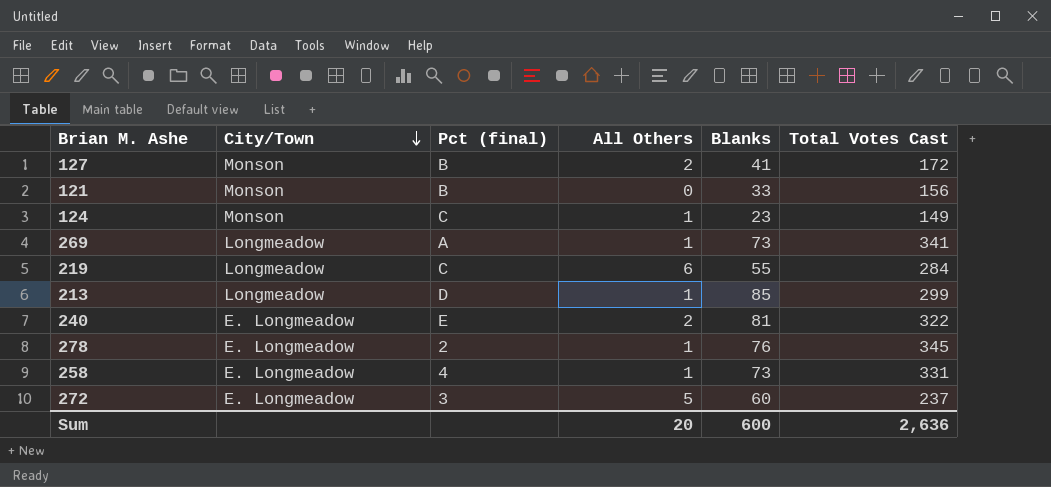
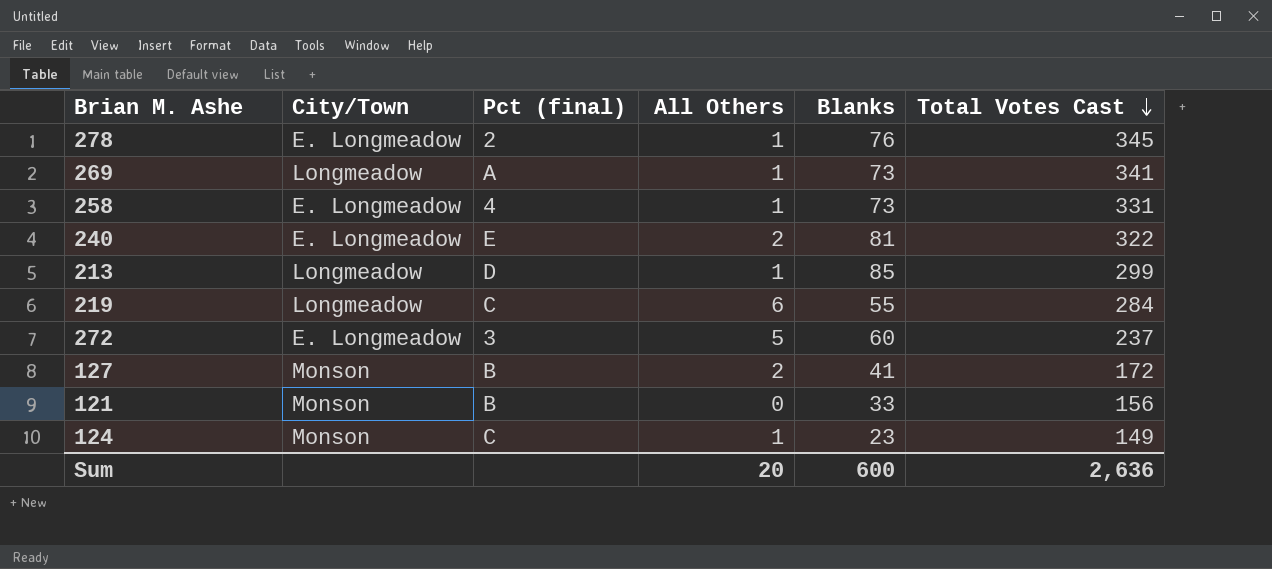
row order: City/Town descending -> Total Votes Cast descending

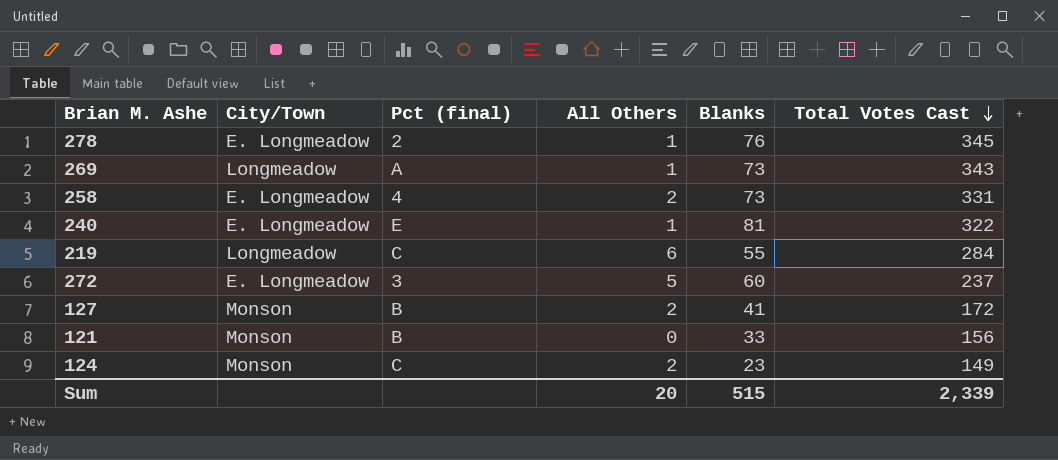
row 213: Longmeadow | D | 1 | 85 | 299 -> none
269 | Total Votes Cast: 341 -> 343
258 | All Others: 1 -> 2
240 | All Others: 2 -> 1
124 | All Others: 1 -> 2
Sum | Blanks: 600 -> 515
Sum | Total Votes Cast: 2,636 -> 2,339

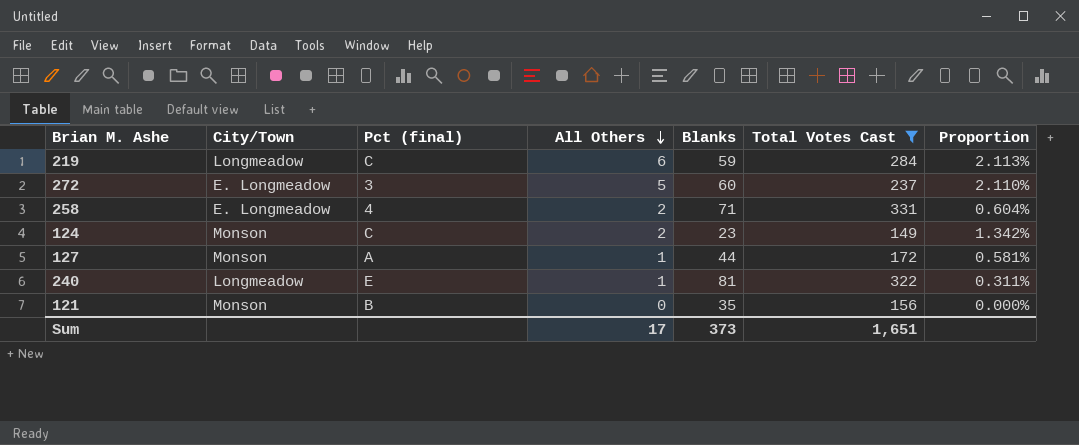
filter: none -> Total Votes Cast <= 331
row order: Total Votes Cast descending -> All Others descending
column Proportion | formula: none -> [All Others] / [Total Votes Cast]
219 | Blanks: 55 -> 59
258 | Blanks: 73 -> 71
127 | Pct (final): B -> A
127 | All Others: 2 -> 1
127 | Blanks: 41 -> 44
240 | City/Town: E. Longmeadow -> Longmeadow
121 | Blanks: 33 -> 35
Sum | All Others: 20 -> 17
Sum | Blanks: 515 -> 373
Sum | Total Votes Cast: 2,339 -> 1,651

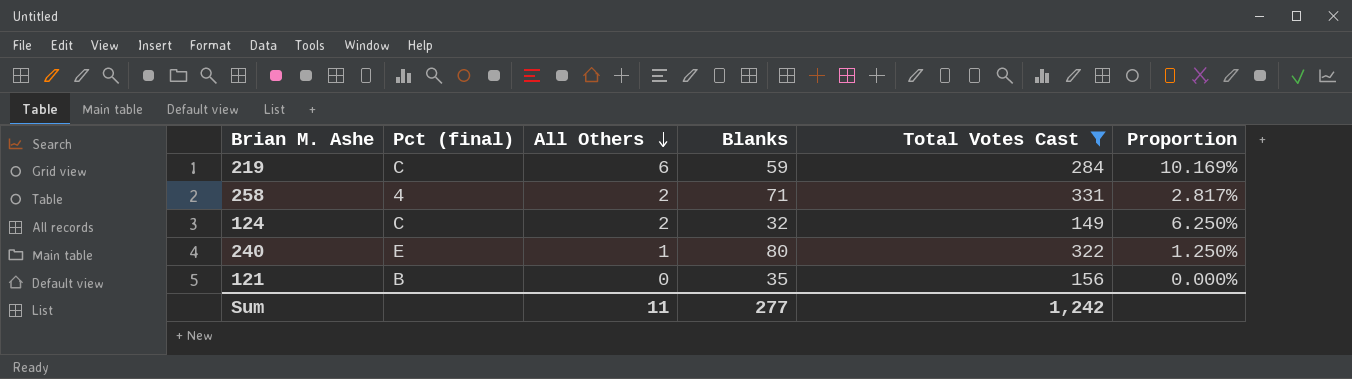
column City/Town | position: 2 -> none
column Proportion | formula: [All Others] / [Total Votes Cast] -> [All Others] / [Blanks]
row 272: E. Longmeadow | 3 | 5 | 60 | 237 | 2.110% -> none
row 127: Monson | A | 1 | 44 | 172 | 0.581% -> none
124 | Blanks: 23 -> 32
240 | Blanks: 81 -> 80
Sum | All Others: 17 -> 11
Sum | Blanks: 373 -> 277
Sum | Total Votes Cast: 1,651 -> 1,242

